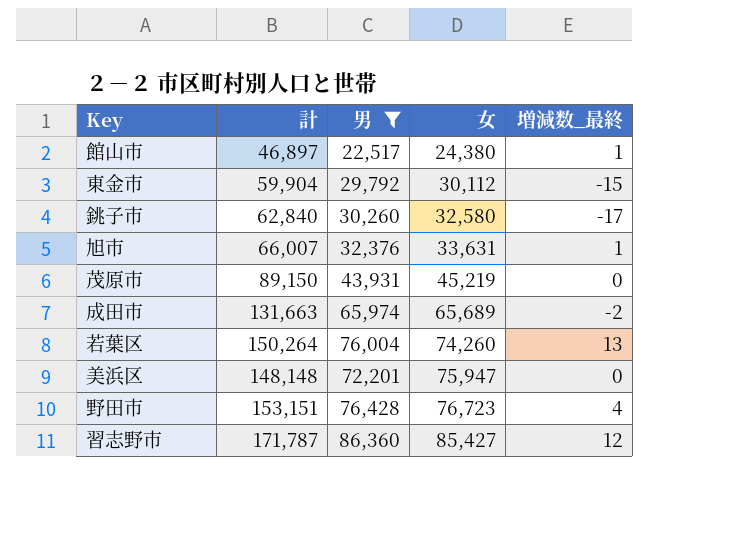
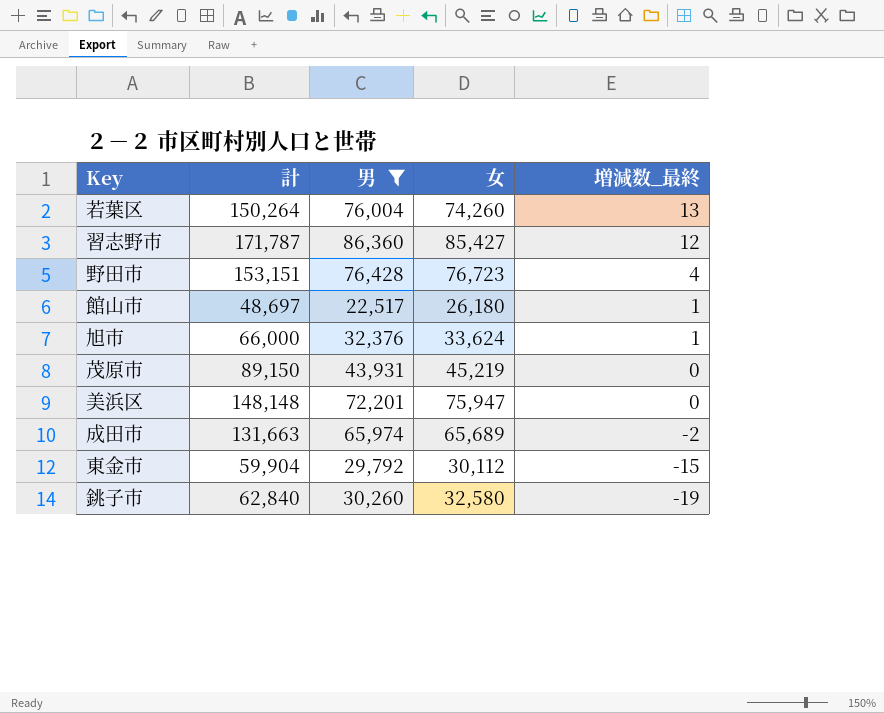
row order: 女 ascending -> 増減数_最終 descending
館山市 | 計: 46,897 -> 48,697
館山市 | 女: 24,380 -> 26,180
旭市 | 計: 66,007 -> 66,000
旭市 | 女: 33,631 -> 33,624
銚子市 | 増減数_最終: -17 -> -19

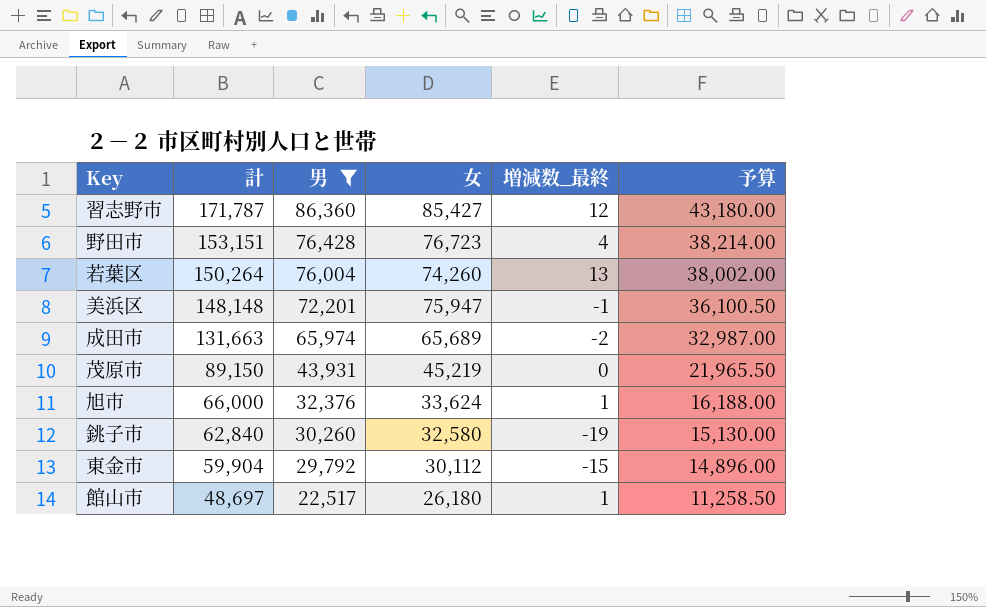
row order: 増減数_最終 descending -> 計 descending
column 予算 | formula: none -> [男] * 0.5
美浜区 | 増減数_最終: 0 -> -1

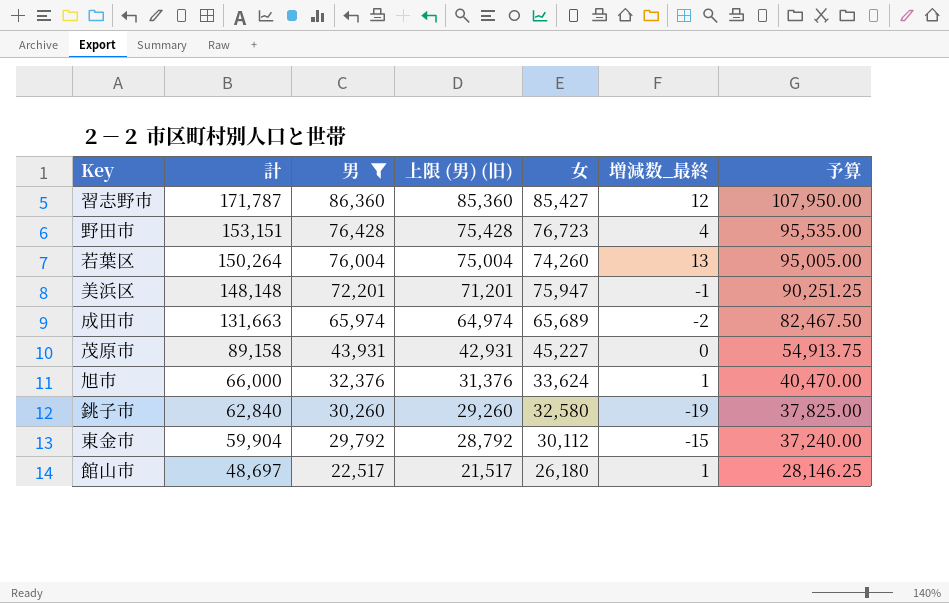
column 上限 (男) (旧) | formula: none -> [男] - 1000
column 予算 | formula: [男] * 0.5 -> [男] * 1.25
茂原市 | 計: 89,150 -> 89,158
茂原市 | 女: 45,219 -> 45,227

